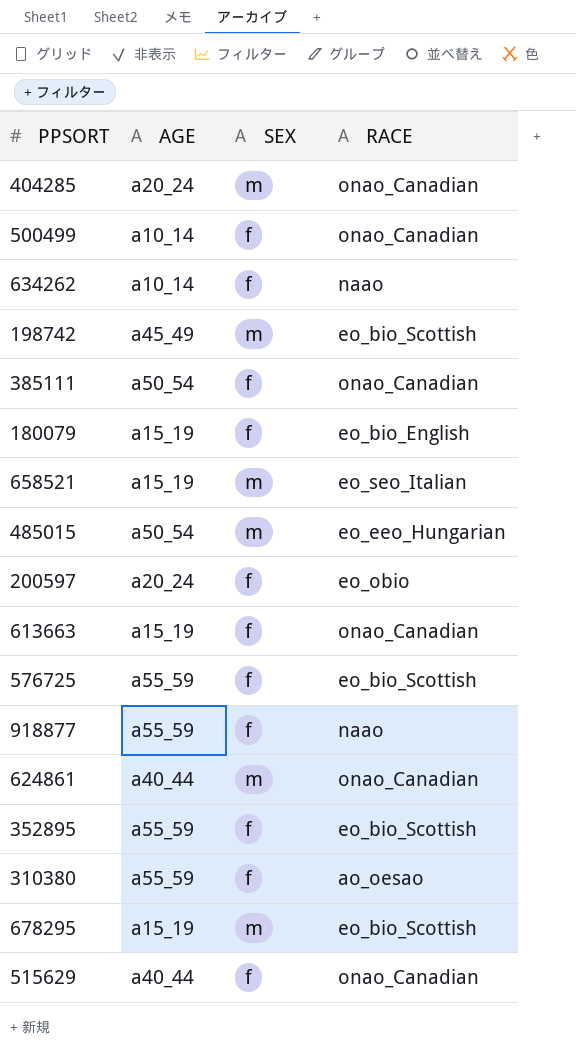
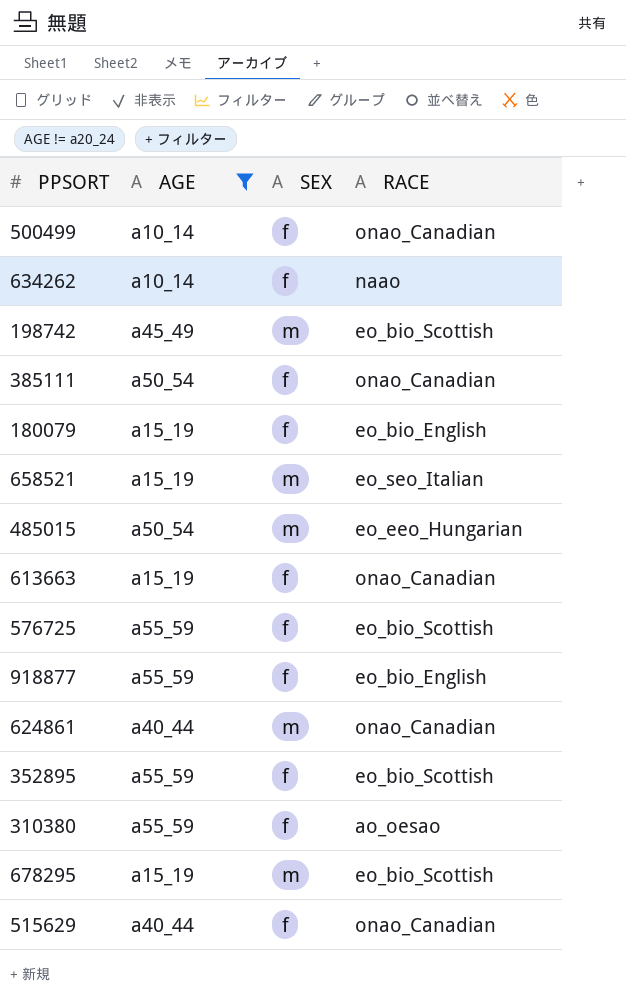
filter: none -> AGE != a20_24
918877 | RACE: naao -> eo_bio_English

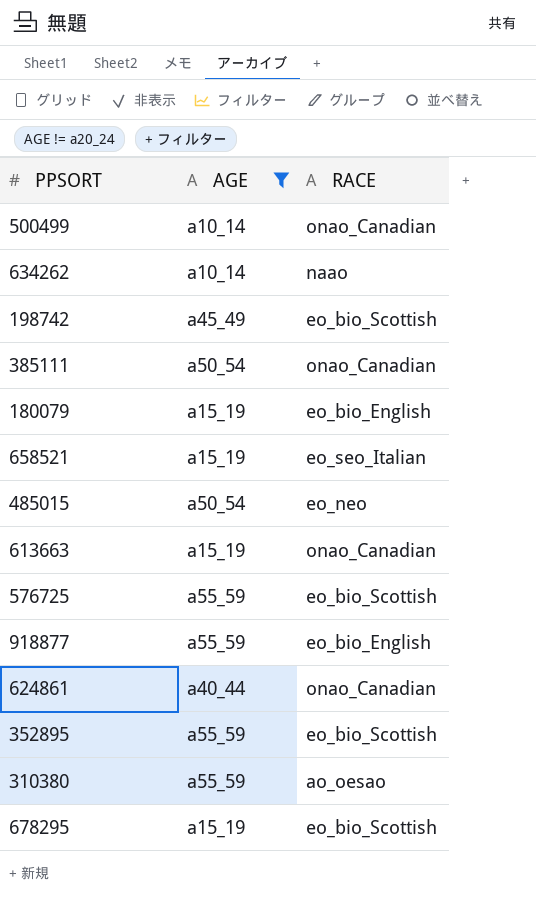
column SEX | position: 3 -> none
row 515629: a40_44 | f | onao_Canadian -> none
485015 | RACE: eo_eeo_Hungarian -> eo_neo

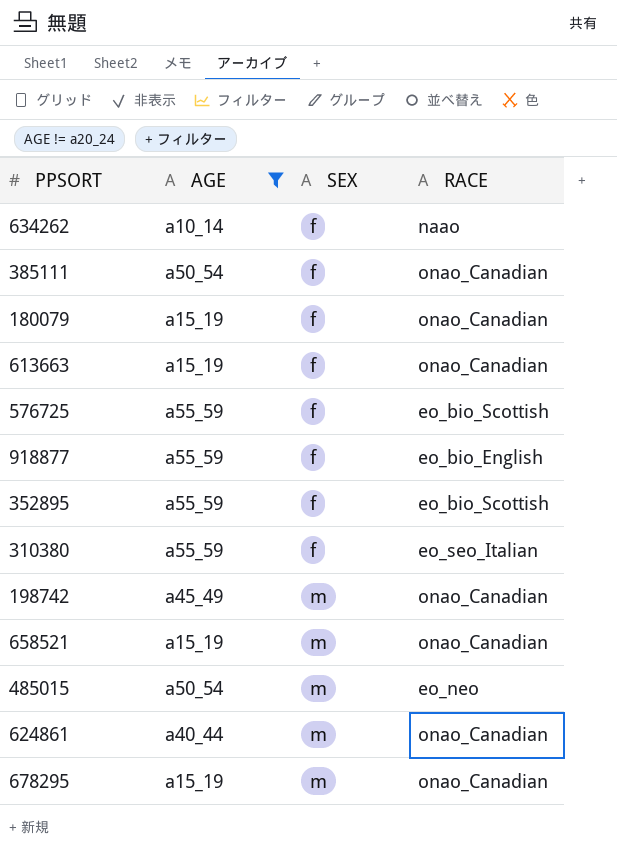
row order: none -> SEX ascending
column SEX | position: none -> 3
row 500499: a10_14 | onao_Canadian -> none
180079 | RACE: eo_bio_English -> onao_Canadian
310380 | RACE: ao_oesao -> eo_seo_Italian
198742 | RACE: eo_bio_Scottish -> onao_Canadian
658521 | RACE: eo_seo_Italian -> onao_Canadian
678295 | RACE: eo_bio_Scottish -> onao_Canadian

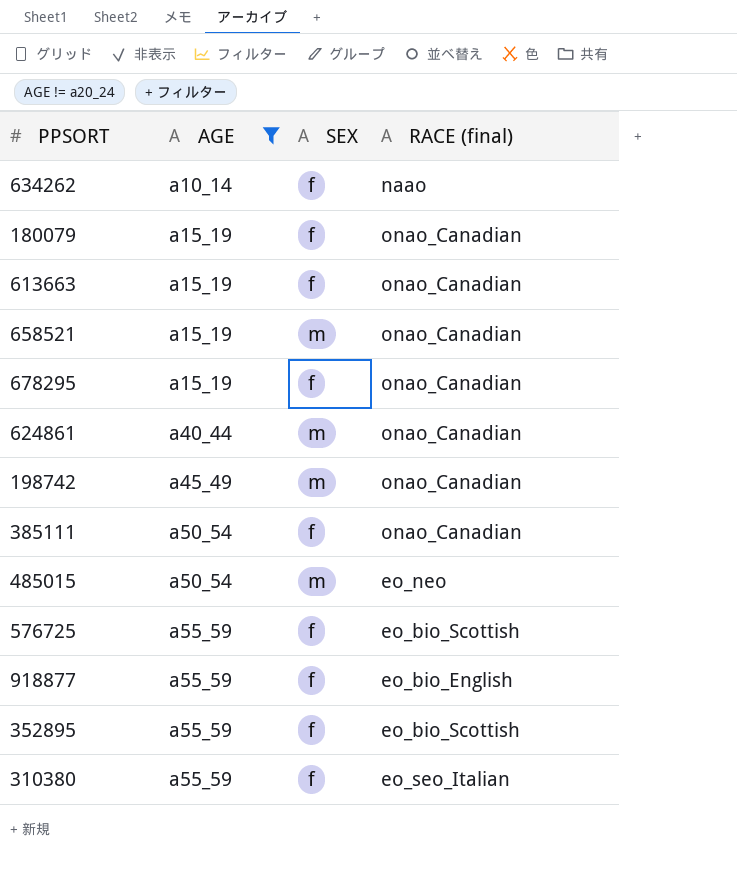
row order: SEX ascending -> AGE ascending
column name: RACE -> RACE (final)
678295 | SEX: m -> f

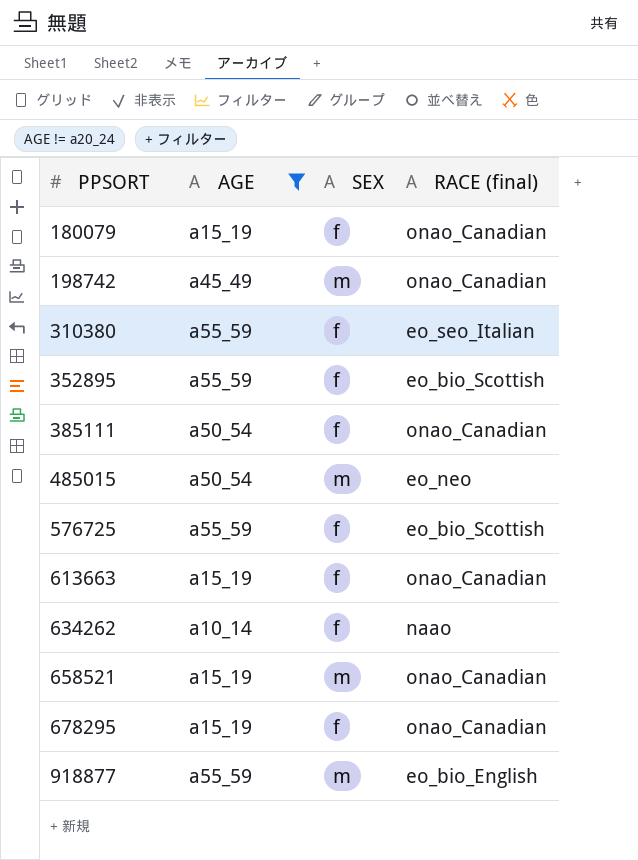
row order: AGE ascending -> PPSORT ascending
row 624861: a40_44 | m | onao_Canadian -> none
918877 | SEX: f -> m

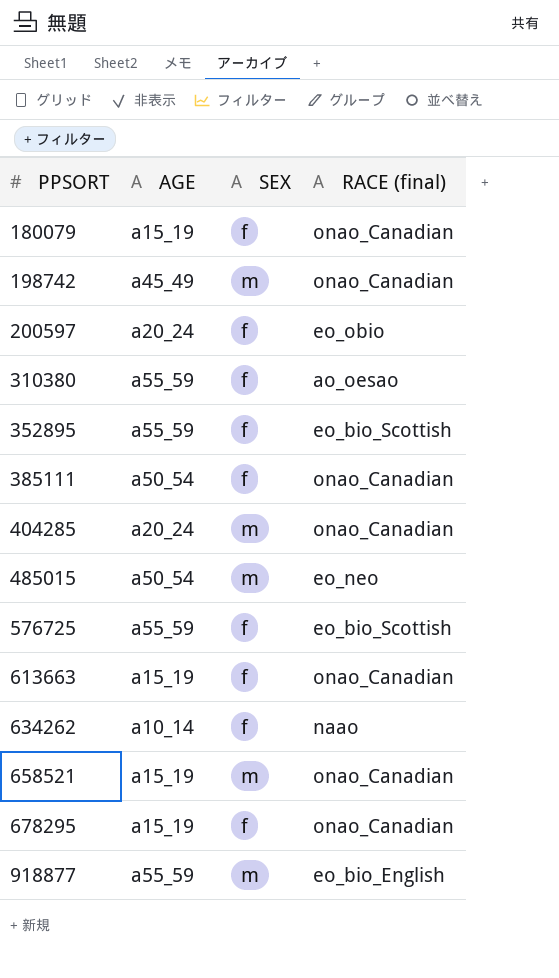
filter: AGE != a20_24 -> none
310380 | RACE (final): eo_seo_Italian -> ao_oesao

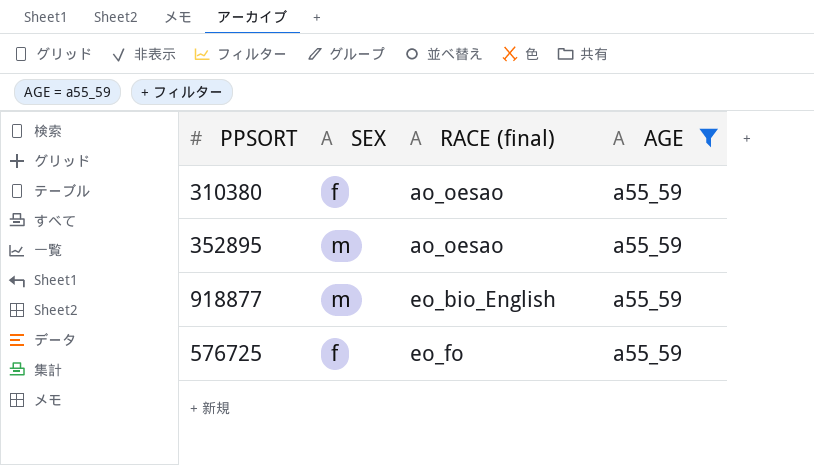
filter: none -> AGE = a55_59
row order: PPSORT ascending -> RACE (final) ascending
column AGE | position: 2 -> 4
352895 | SEX: f -> m
352895 | RACE (final): eo_bio_Scottish -> ao_oesao
576725 | RACE (final): eo_bio_Scottish -> eo_fo

